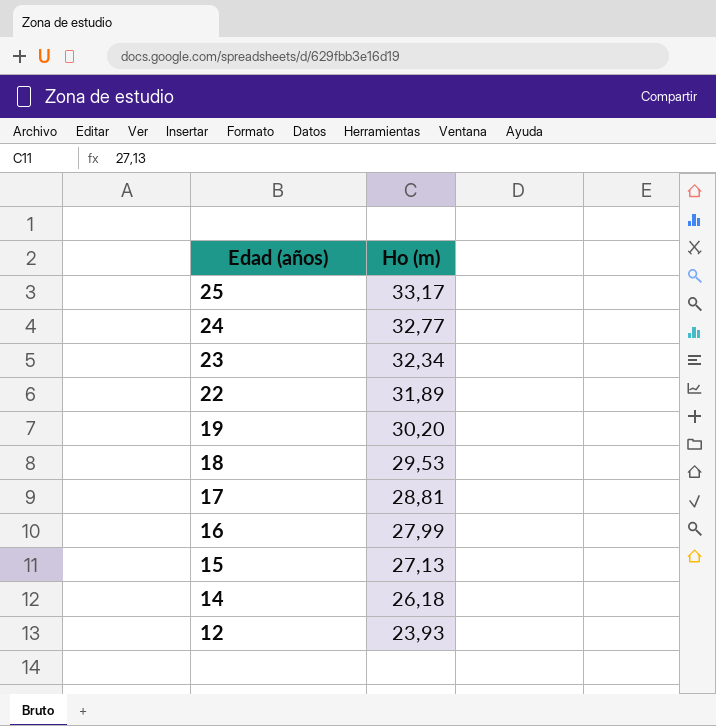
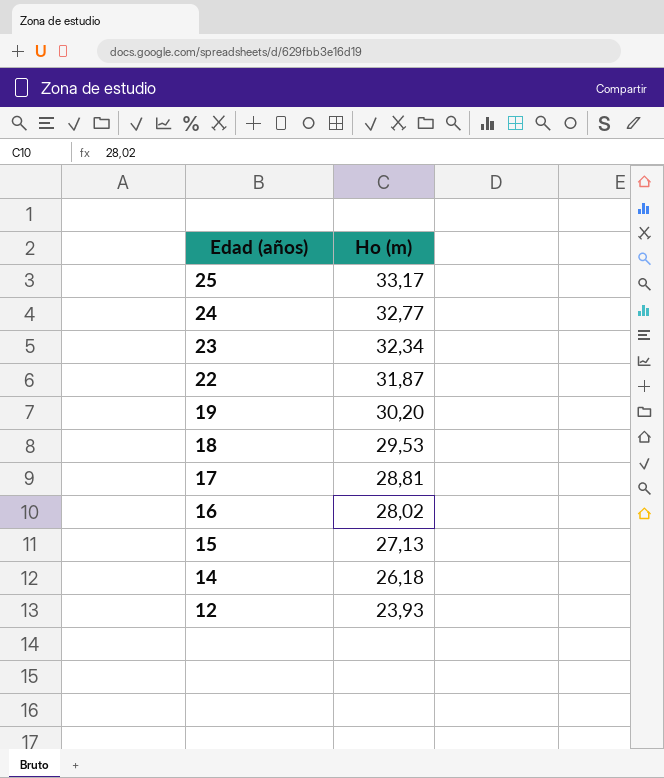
22 | Ho (m): 31,89 -> 31,87
16 | Ho (m): 27,99 -> 28,02

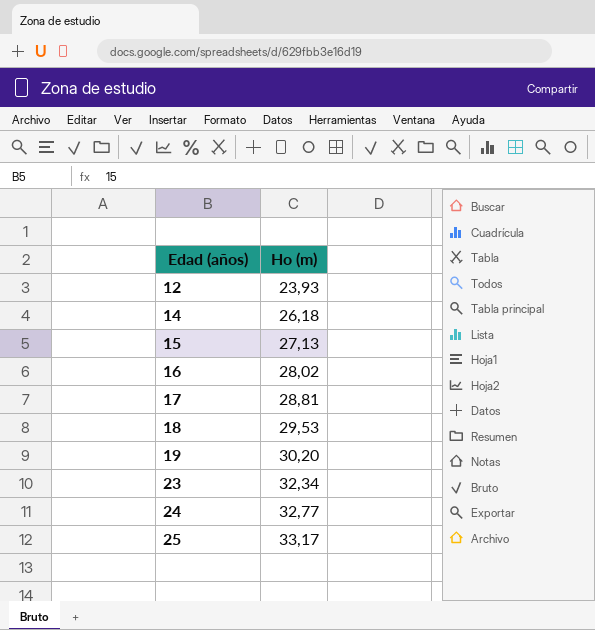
row order: Edad (años) descending -> Edad (años) ascending
row 22: 31,87 -> none

